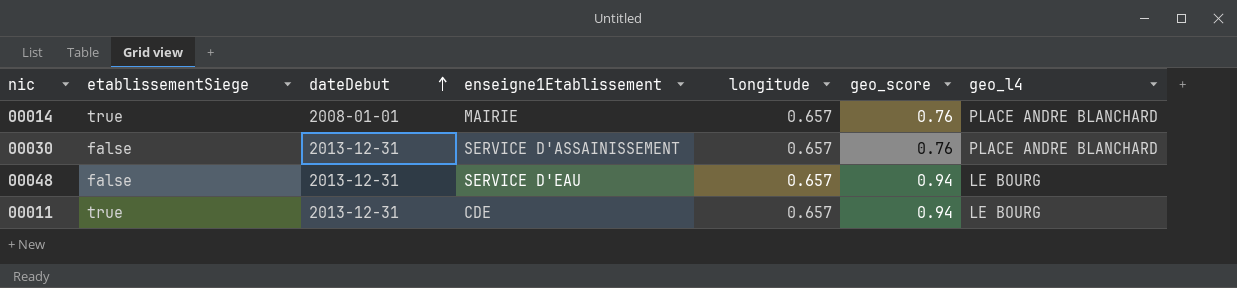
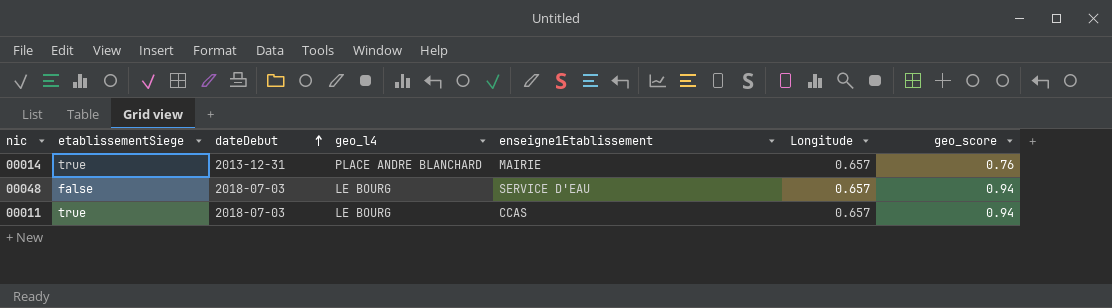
column geo_l4 | position: 7 -> 4
column name: longitude -> Longitude
row 00030: false | 2013-12-31 | SERVICE D'ASSAINISSEMENT | 0.657 | 0.76 | PLACE ANDRE BLANCHARD -> none
00014 | dateDebut: 2008-01-01 -> 2013-12-31
00048 | dateDebut: 2013-12-31 -> 2018-07-03
00011 | dateDebut: 2013-12-31 -> 2018-07-03
00011 | enseigne1Etablissement: CDE -> CCAS

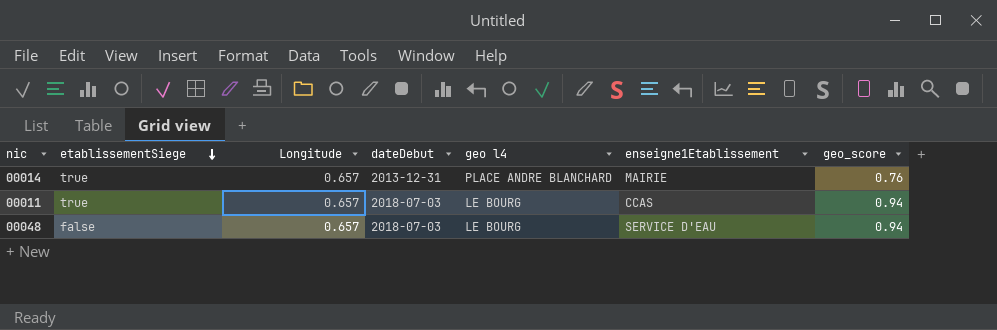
row order: dateDebut ascending -> etablissementSiege descending
column Longitude | position: 6 -> 3
column name: geo_l4 -> geo l4

